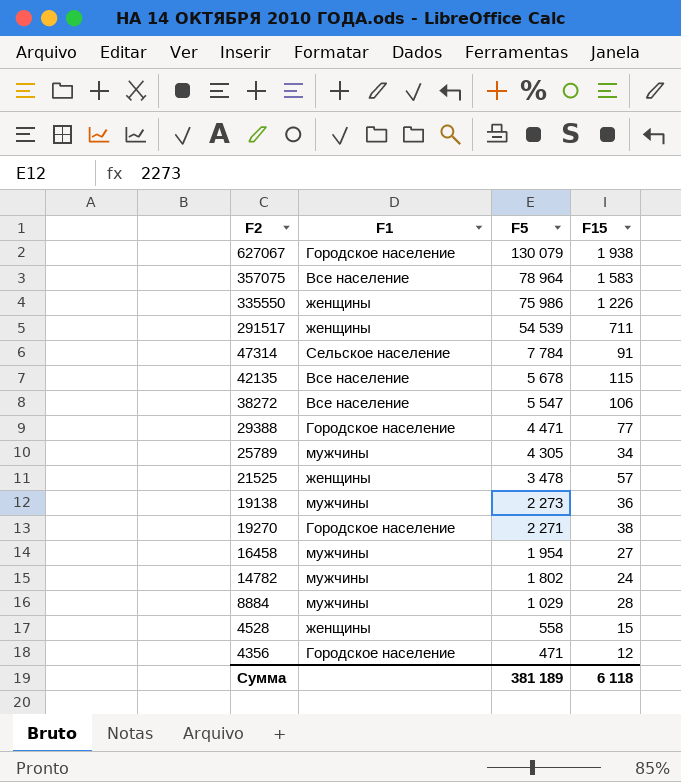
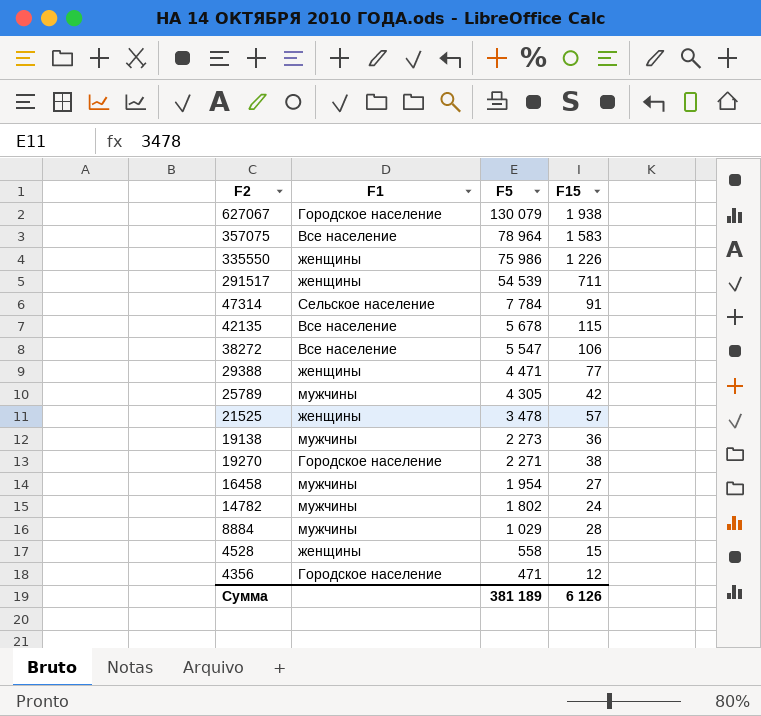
29388 | F1: Городское население -> женщины
25789 | F15: 34 -> 42
Сумма | F15: 6 118 -> 6 126

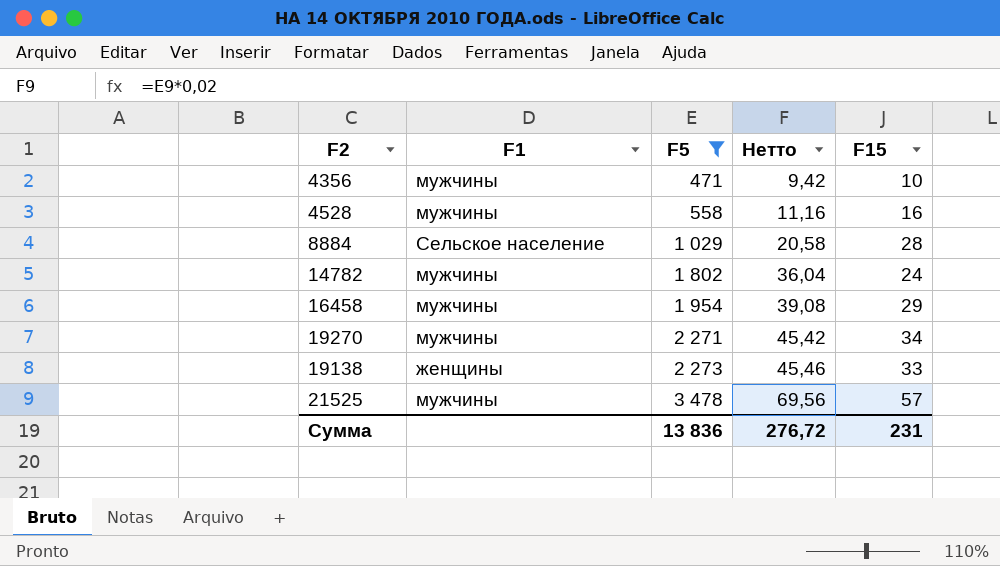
filter: none -> F5 <= 3 478
row order: F5 descending -> F5 ascending
column Нетто | formula: none -> [F5] * 0,02
4356 | F1: Городское население -> мужчины
4356 | F15: 12 -> 10
4528 | F1: женщины -> мужчины
4528 | F15: 15 -> 16
8884 | F1: мужчины -> Сельское население
16458 | F15: 27 -> 29
19270 | F1: Городское население -> мужчины
19270 | F15: 38 -> 34
19138 | F1: мужчины -> женщины
19138 | F15: 36 -> 33
21525 | F1: женщины -> мужчины
Сумма | F5: 381 189 -> 13 836
Сумма | F15: 6 126 -> 231

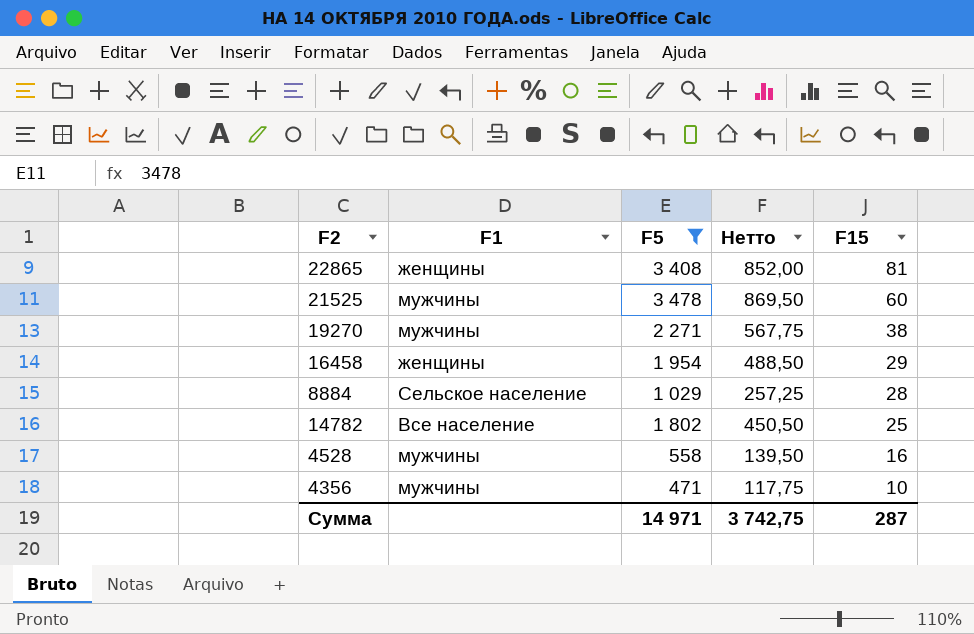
row order: F5 ascending -> F15 descending
column Нетто | formula: [F5] * 0,02 -> [F5] * 0,25
row 19138: женщины | 2 273 | 45,46 | 33 -> none
row 22865: none -> женщины | 3 408 | 852,00 | 81
21525 | F15: 57 -> 60
19270 | F15: 34 -> 38
16458 | F1: мужчины -> женщины
14782 | F1: мужчины -> Все население
14782 | F15: 24 -> 25
Сумма | F5: 13 836 -> 14 971
Сумма | Нетто: 276,72 -> 3 742,75
Сумма | F15: 231 -> 287

